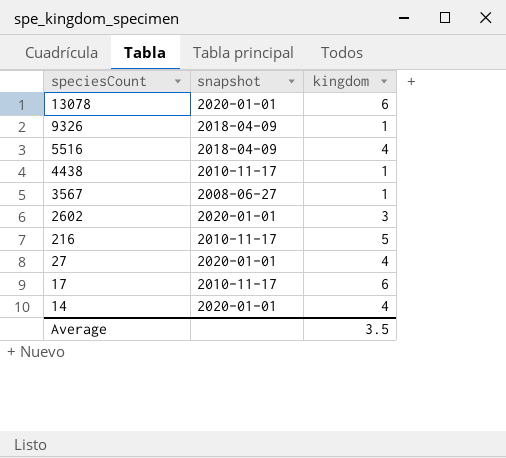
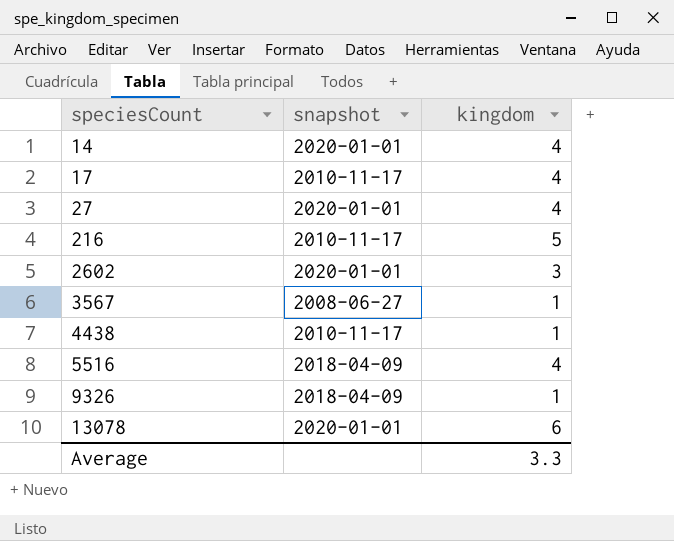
row order: speciesCount descending -> speciesCount ascending
17 | kingdom: 6 -> 4
Average | kingdom: 3.5 -> 3.3

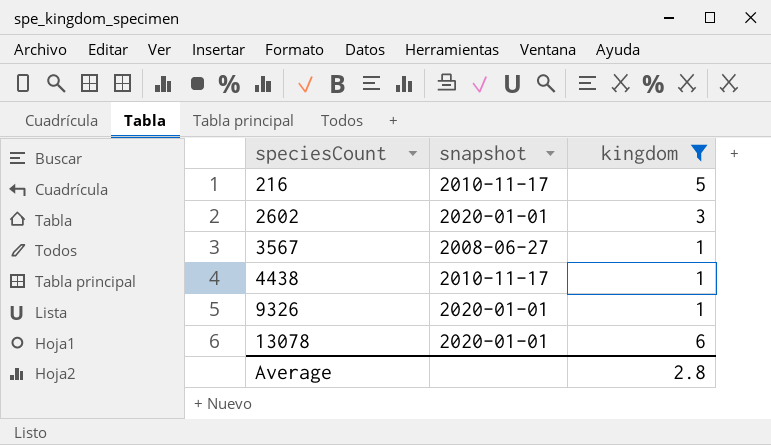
filter: none -> kingdom != 4
9326 | snapshot: 2018-04-09 -> 2020-01-01
Average | kingdom: 3.3 -> 2.8

